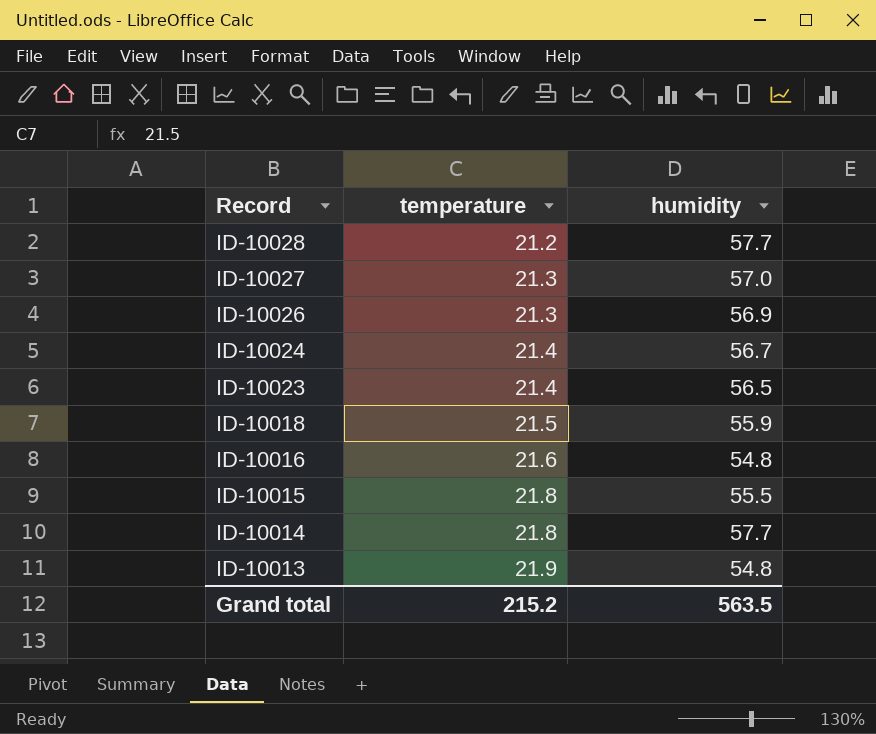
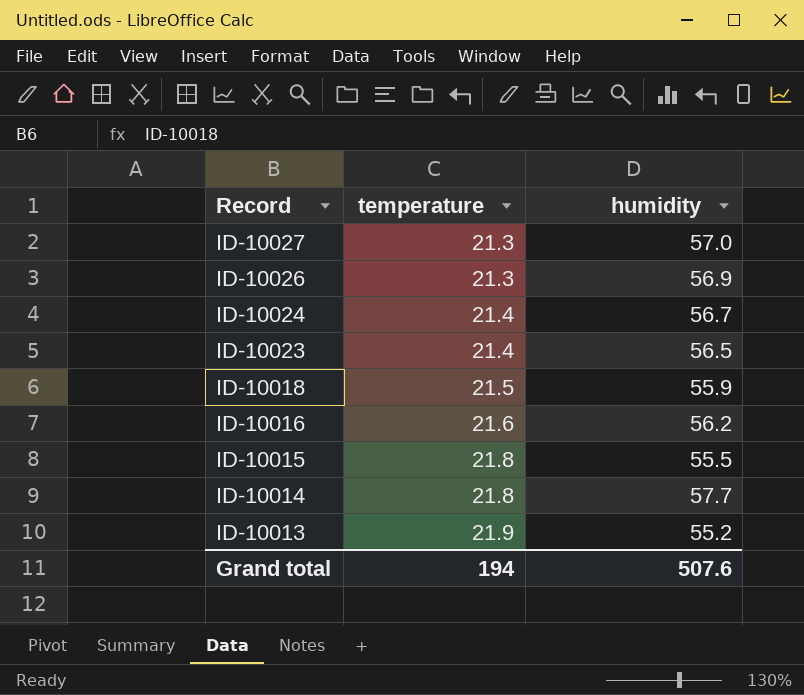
row ID-10028: 21.2 | 57.7 -> none
ID-10016 | humidity: 54.8 -> 56.2
ID-10013 | humidity: 54.8 -> 55.2
Grand total | temperature: 215.2 -> 194
Grand total | humidity: 563.5 -> 507.6

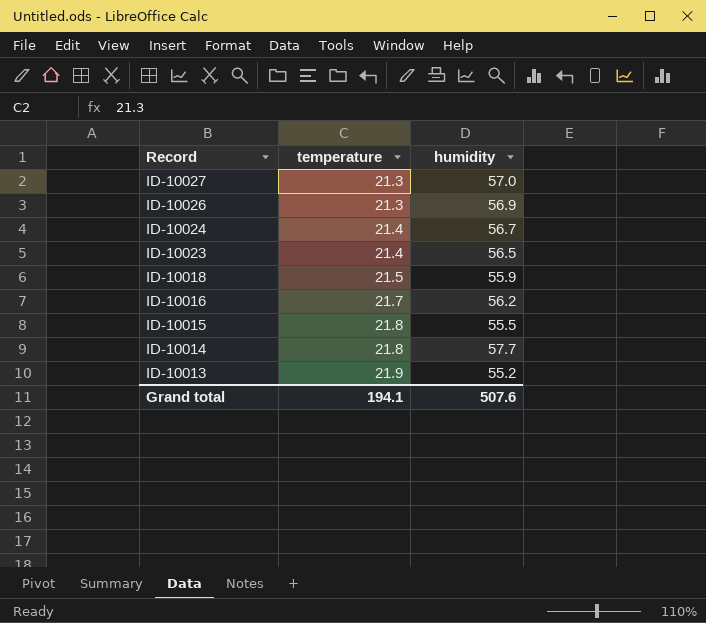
ID-10016 | temperature: 21.6 -> 21.7
Grand total | temperature: 194 -> 194.1

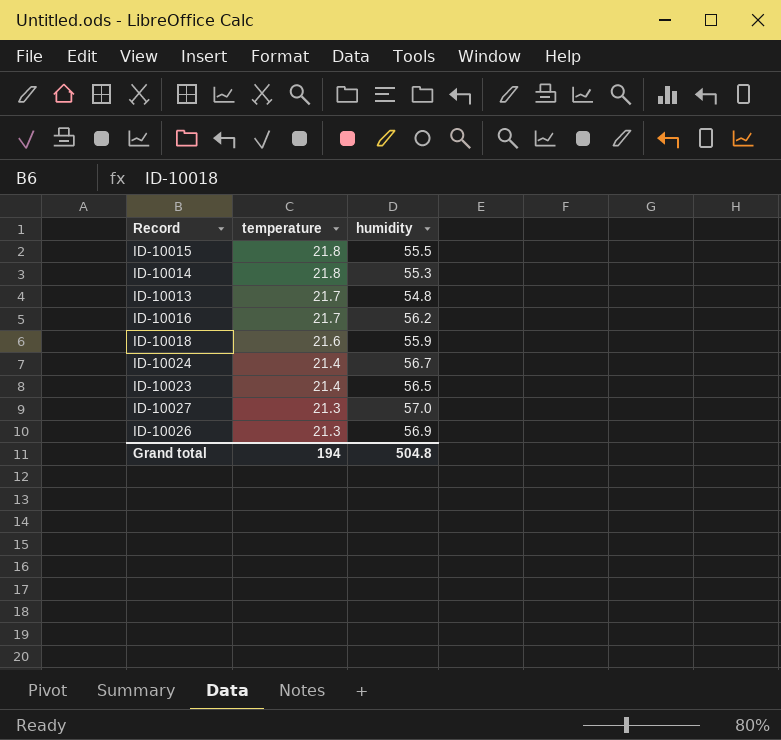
row order: Record descending -> temperature descending
ID-10014 | humidity: 57.7 -> 55.3
ID-10013 | temperature: 21.9 -> 21.7
ID-10013 | humidity: 55.2 -> 54.8
ID-10018 | temperature: 21.5 -> 21.6
Grand total | temperature: 194.1 -> 194
Grand total | humidity: 507.6 -> 504.8

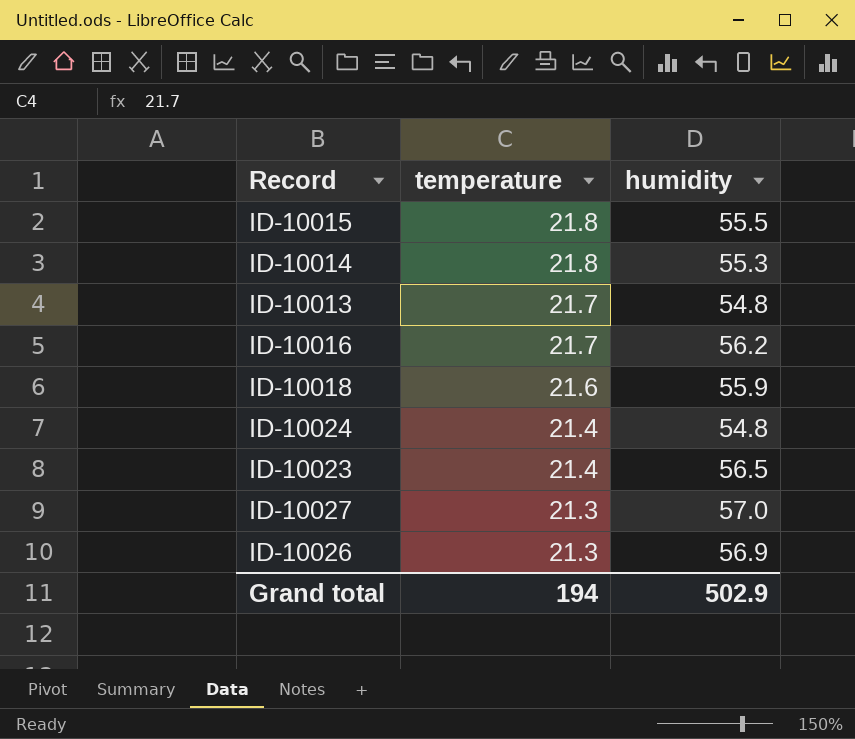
ID-10024 | humidity: 56.7 -> 54.8
Grand total | humidity: 504.8 -> 502.9

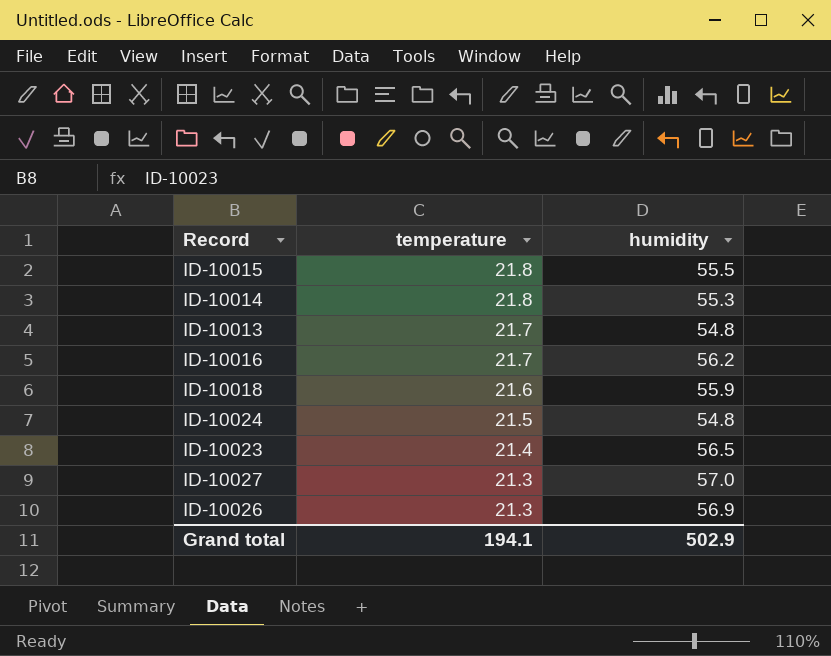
ID-10024 | temperature: 21.4 -> 21.5
Grand total | temperature: 194 -> 194.1

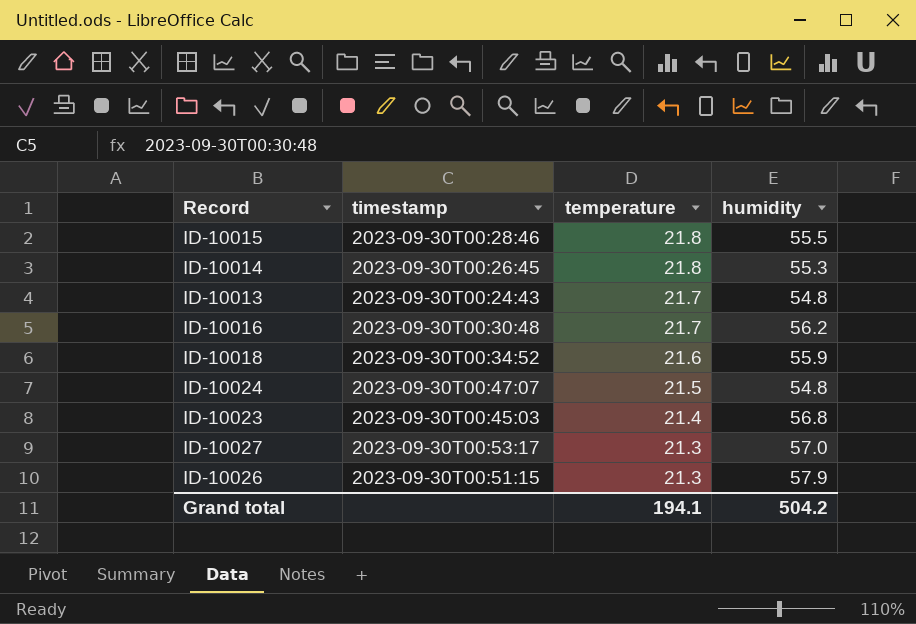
column timestamp | position: none -> 2
ID-10023 | humidity: 56.5 -> 56.8
ID-10026 | humidity: 56.9 -> 57.9
Grand total | humidity: 502.9 -> 504.2

